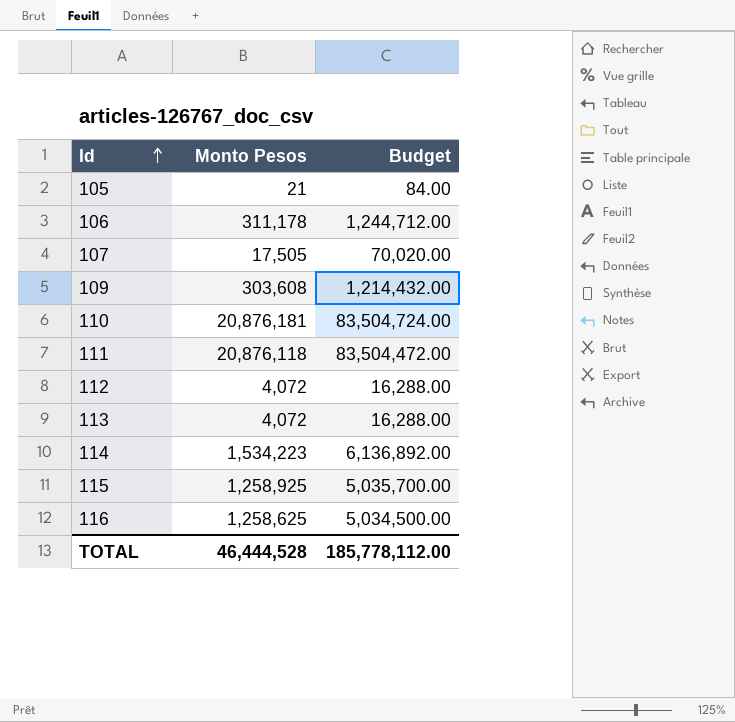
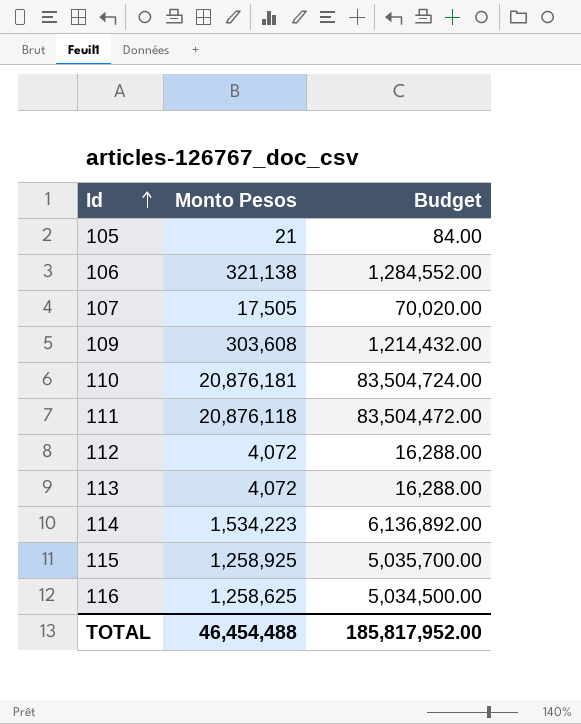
106 | Monto Pesos: 311,178 -> 321,138
106 | Budget: 1,244,712.00 -> 1,284,552.00
TOTAL | Monto Pesos: 46,444,528 -> 46,454,488
TOTAL | Budget: 185,778,112.00 -> 185,817,952.00

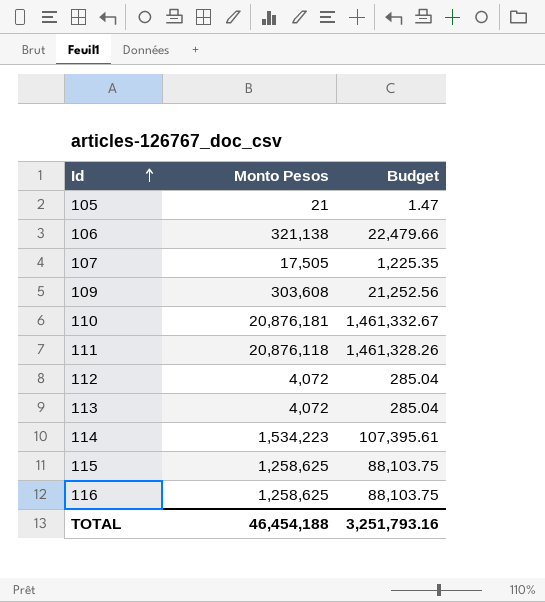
column Budget | formula: [Monto Pesos] * 4 -> [Monto Pesos] * 0.07
115 | Monto Pesos: 1,258,925 -> 1,258,625
TOTAL | Monto Pesos: 46,454,488 -> 46,454,188
TOTAL | Budget: 185,817,952.00 -> 3,251,793.16

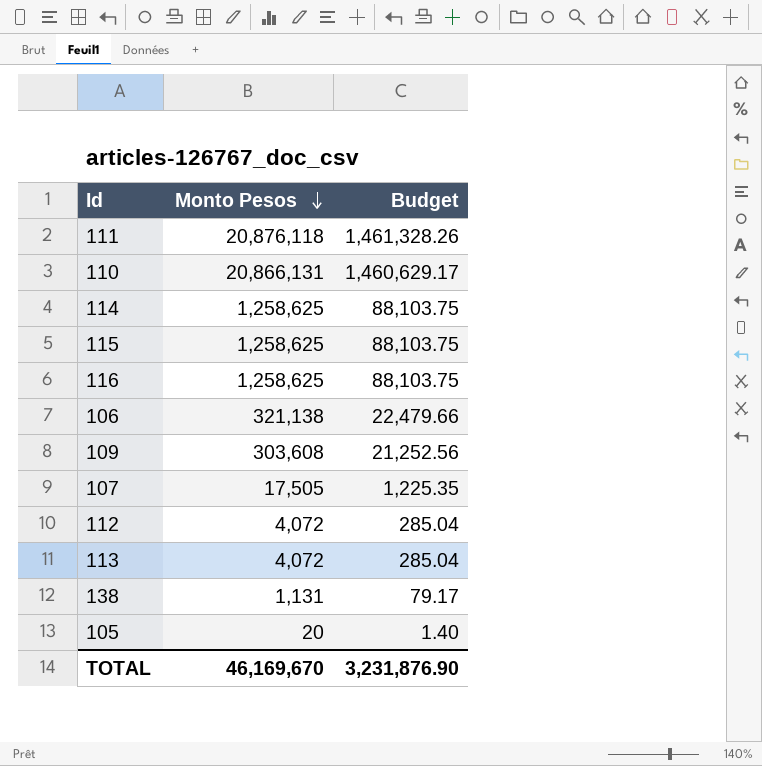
row order: Id ascending -> Monto Pesos descending
110 | Monto Pesos: 20,876,181 -> 20,866,131
110 | Budget: 1,461,332.67 -> 1,460,629.17
114 | Monto Pesos: 1,534,223 -> 1,258,625
114 | Budget: 107,395.61 -> 88,103.75
row 138: none -> 1,131 | 79.17
105 | Monto Pesos: 21 -> 20
105 | Budget: 1.47 -> 1.40
TOTAL | Monto Pesos: 46,454,188 -> 46,169,670
TOTAL | Budget: 3,251,793.16 -> 3,231,876.90

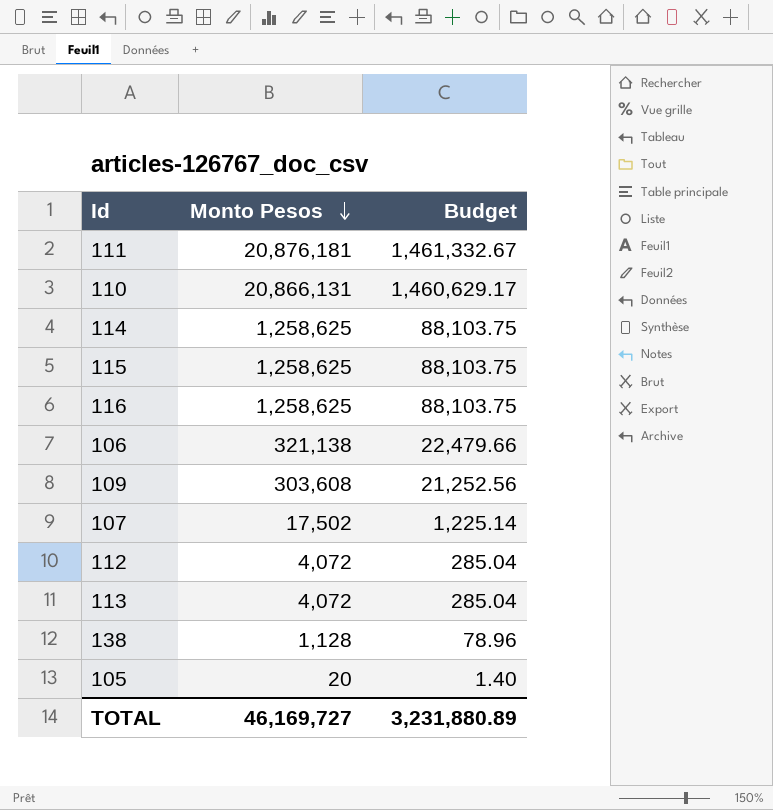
111 | Monto Pesos: 20,876,118 -> 20,876,181
111 | Budget: 1,461,328.26 -> 1,461,332.67
107 | Monto Pesos: 17,505 -> 17,502
107 | Budget: 1,225.35 -> 1,225.14
138 | Monto Pesos: 1,131 -> 1,128
138 | Budget: 79.17 -> 78.96
TOTAL | Monto Pesos: 46,169,670 -> 46,169,727
TOTAL | Budget: 3,231,876.90 -> 3,231,880.89

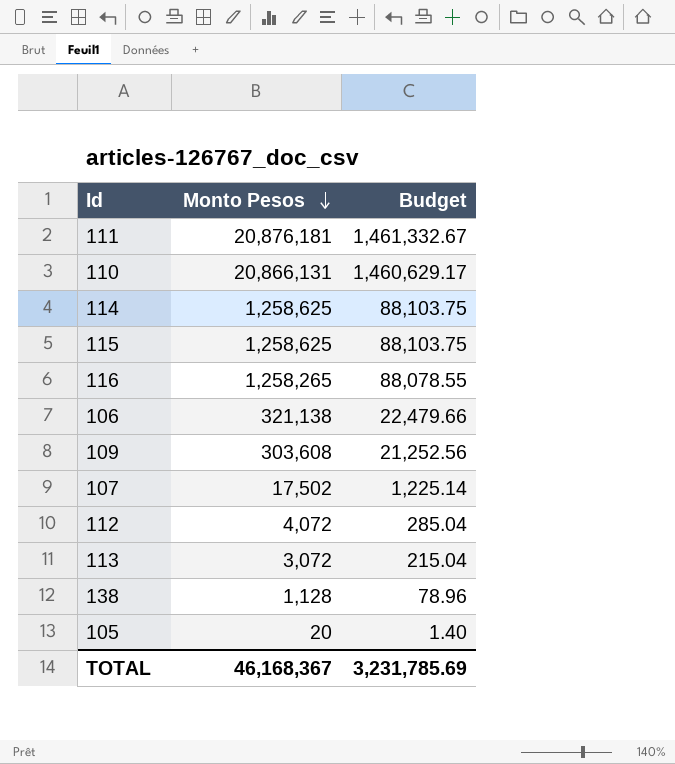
116 | Monto Pesos: 1,258,625 -> 1,258,265
116 | Budget: 88,103.75 -> 88,078.55
113 | Monto Pesos: 4,072 -> 3,072
113 | Budget: 285.04 -> 215.04
TOTAL | Monto Pesos: 46,169,727 -> 46,168,367
TOTAL | Budget: 3,231,880.89 -> 3,231,785.69

